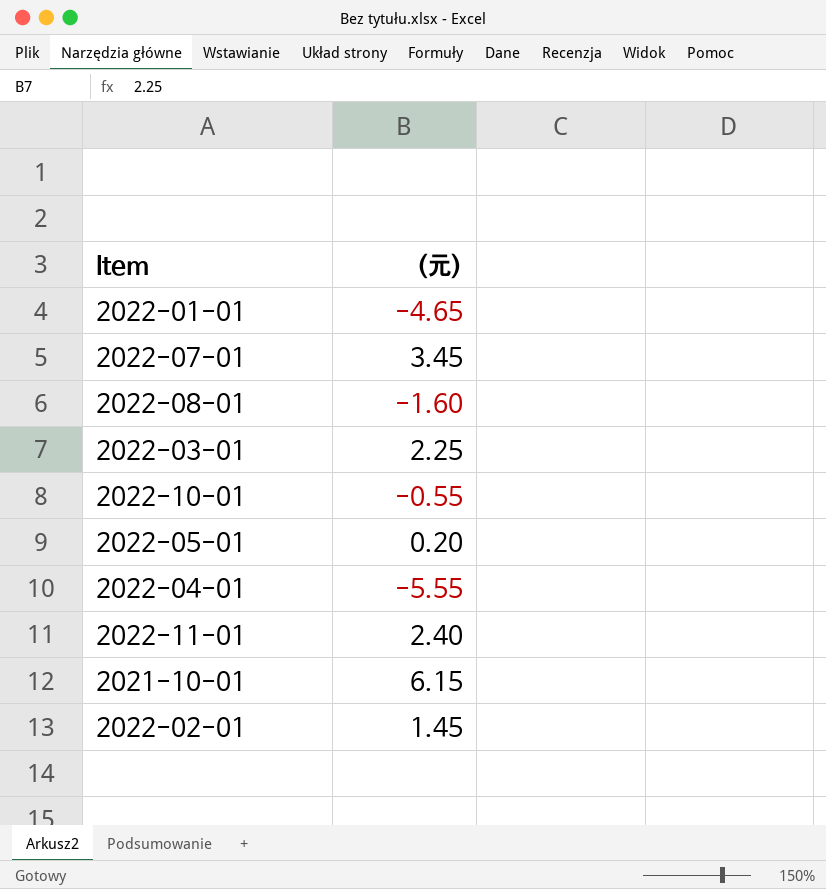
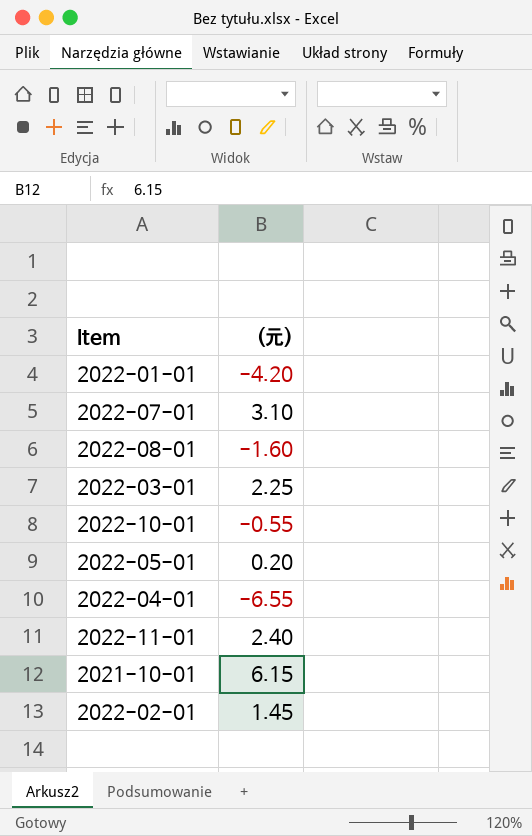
2022-01-01 | (元): -4.65 -> -4.20
2022-07-01 | (元): 3.45 -> 3.10
2022-04-01 | (元): -5.55 -> -6.55

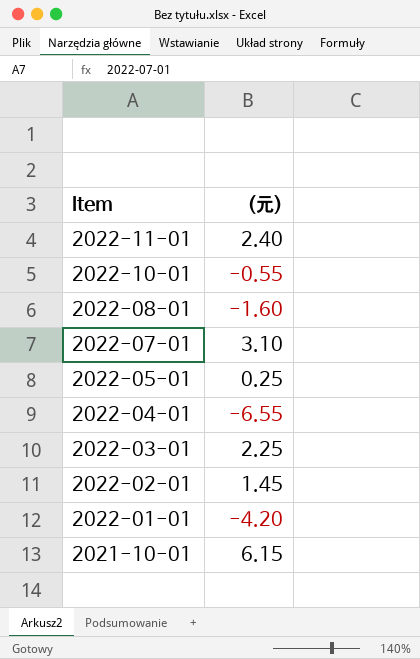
row order: none -> Item descending
2022-05-01 | (元): 0.20 -> 0.25

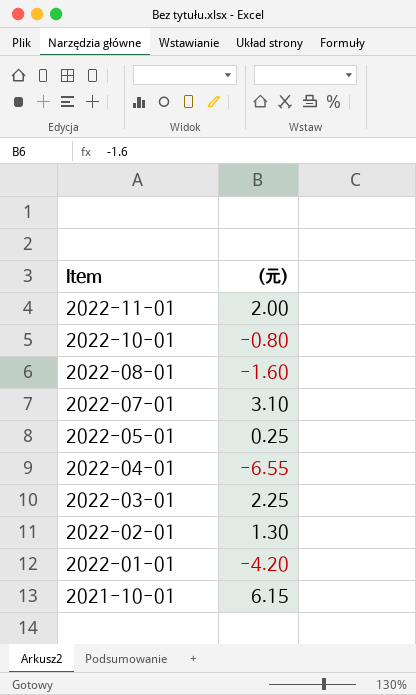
2022-11-01 | (元): 2.40 -> 2.00
2022-10-01 | (元): -0.55 -> -0.80
2022-02-01 | (元): 1.45 -> 1.30

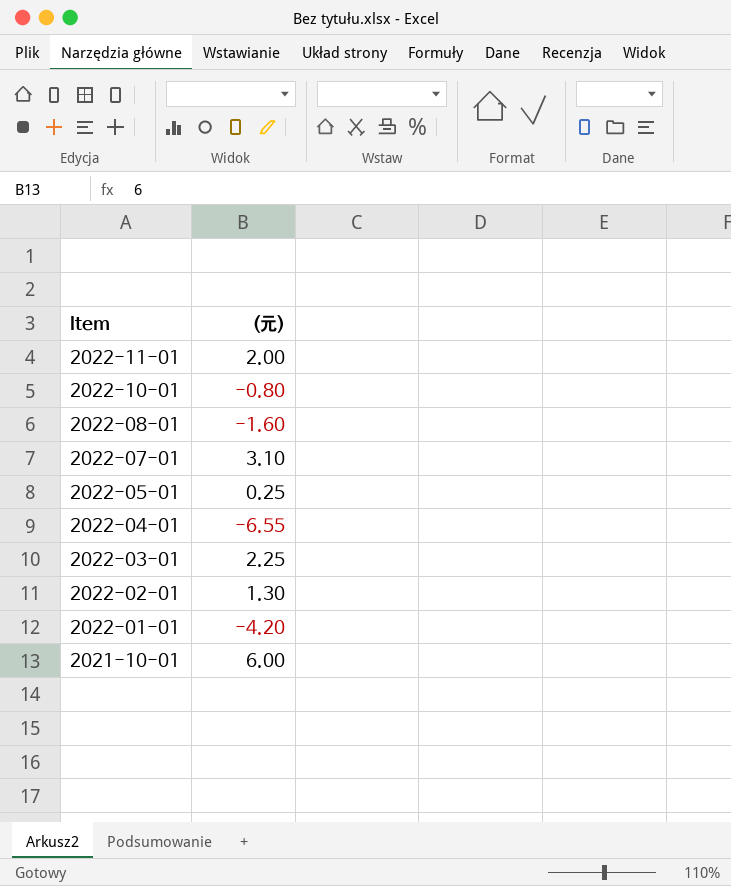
2021-10-01 | (元): 6.15 -> 6.00

